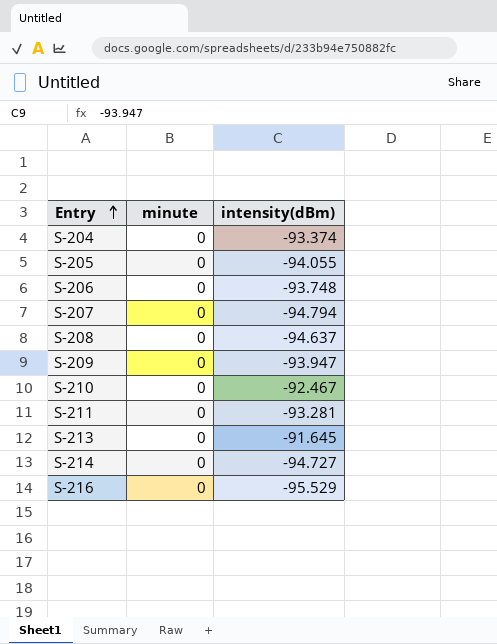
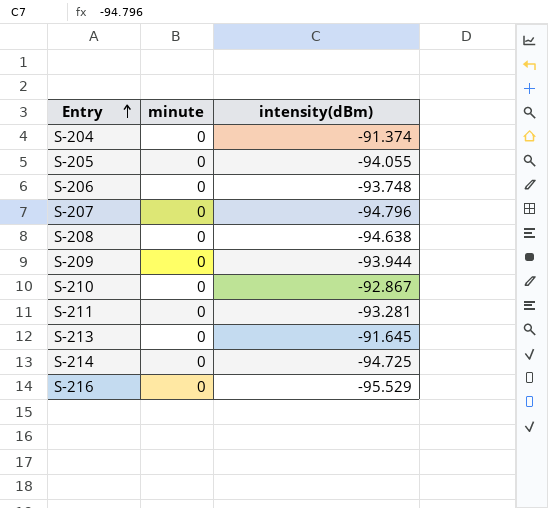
S-204 | intensity(dBm): -93.374 -> -91.374
S-207 | intensity(dBm): -94.794 -> -94.796
S-208 | intensity(dBm): -94.637 -> -94.638
S-209 | intensity(dBm): -93.947 -> -93.944
S-210 | intensity(dBm): -92.467 -> -92.867
S-214 | intensity(dBm): -94.727 -> -94.725

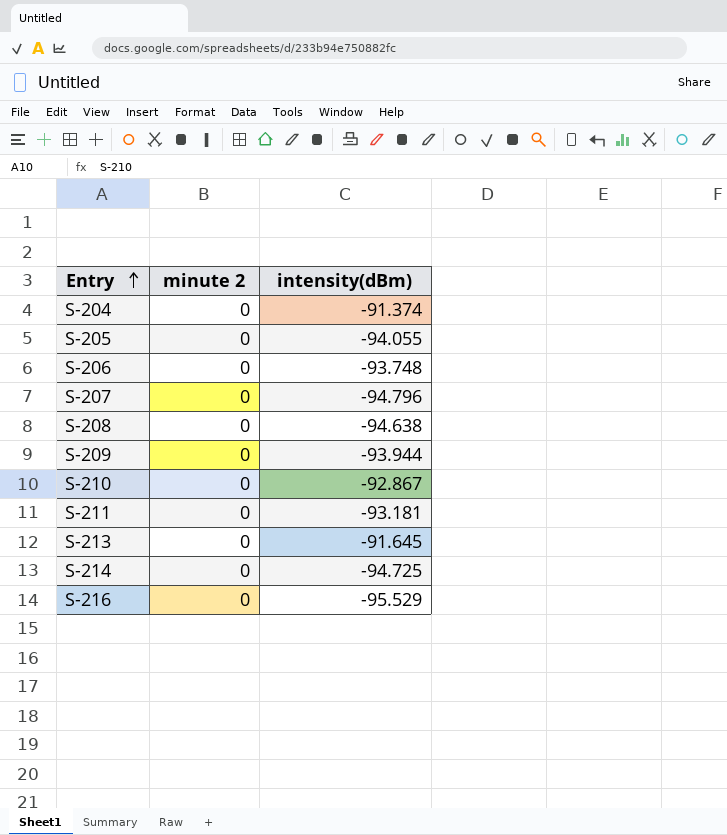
column name: minute -> minute 2
S-211 | intensity(dBm): -93.281 -> -93.181

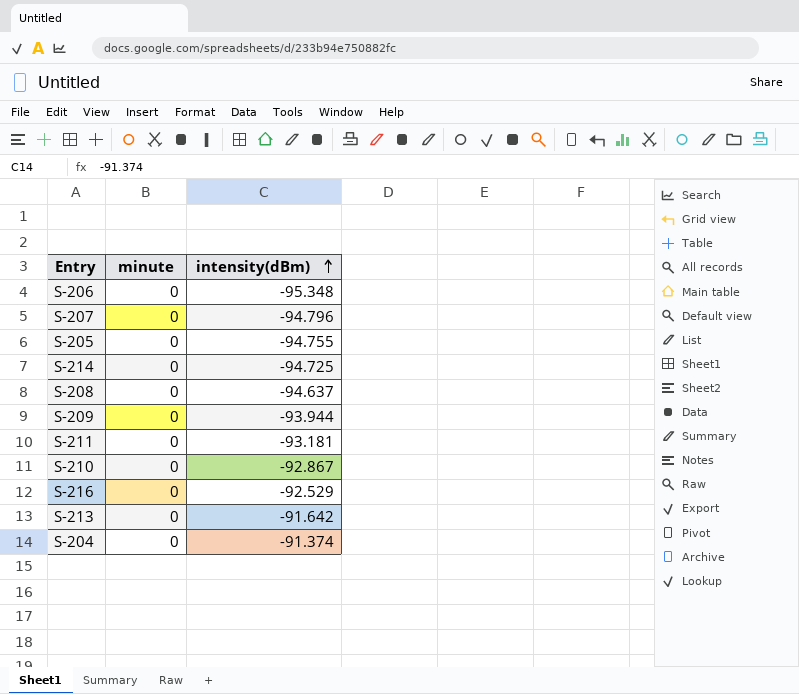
row order: Entry ascending -> intensity(dBm) ascending
column name: minute 2 -> minute
S-206 | intensity(dBm): -93.748 -> -95.348
S-205 | intensity(dBm): -94.055 -> -94.755
S-208 | intensity(dBm): -94.638 -> -94.637
S-216 | intensity(dBm): -95.529 -> -92.529
S-213 | intensity(dBm): -91.645 -> -91.642

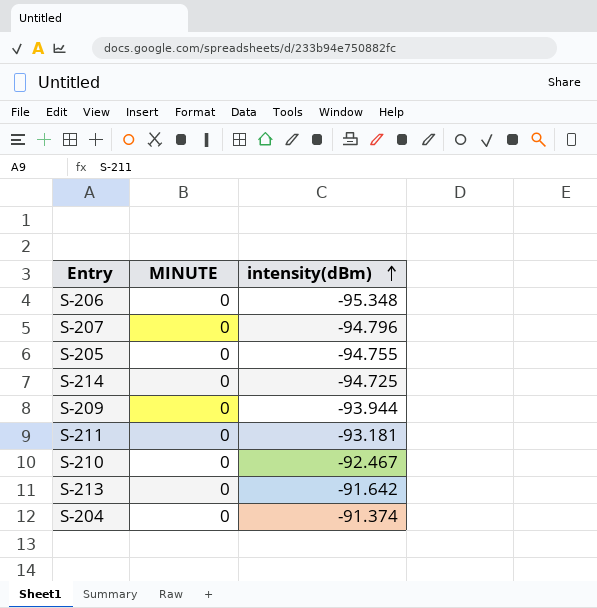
column name: minute -> MINUTE
row S-208: 0 | -94.637 -> none
row S-216: 0 | -92.529 -> none
S-210 | intensity(dBm): -92.867 -> -92.467

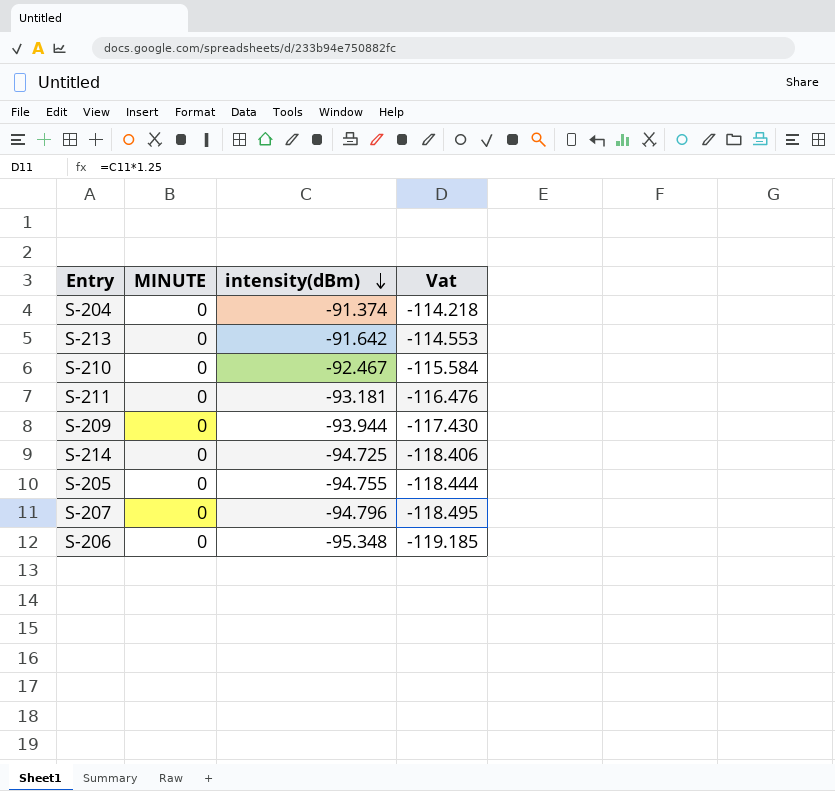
row order: intensity(dBm) ascending -> intensity(dBm) descending
column Vat | formula: none -> [intensity(dBm)] * 1.25

